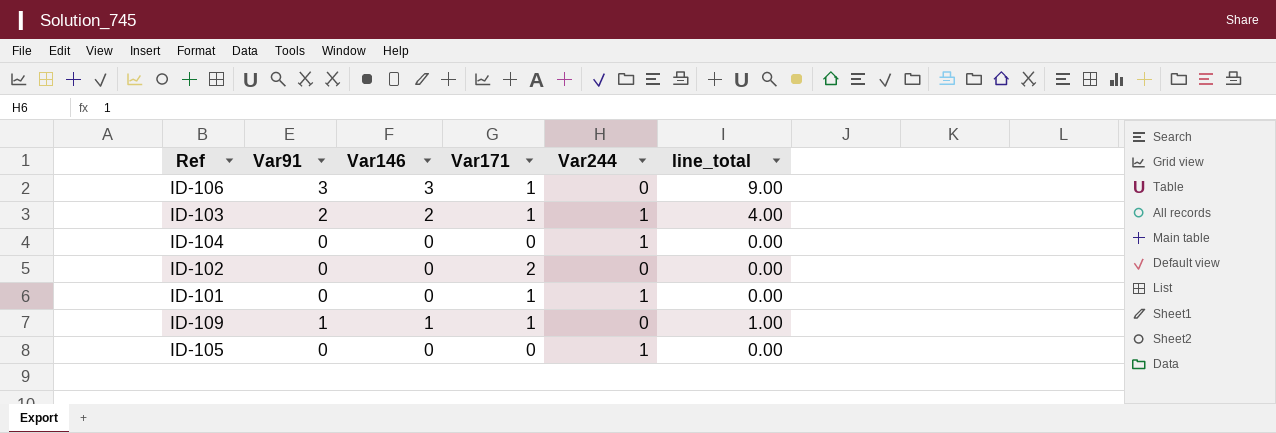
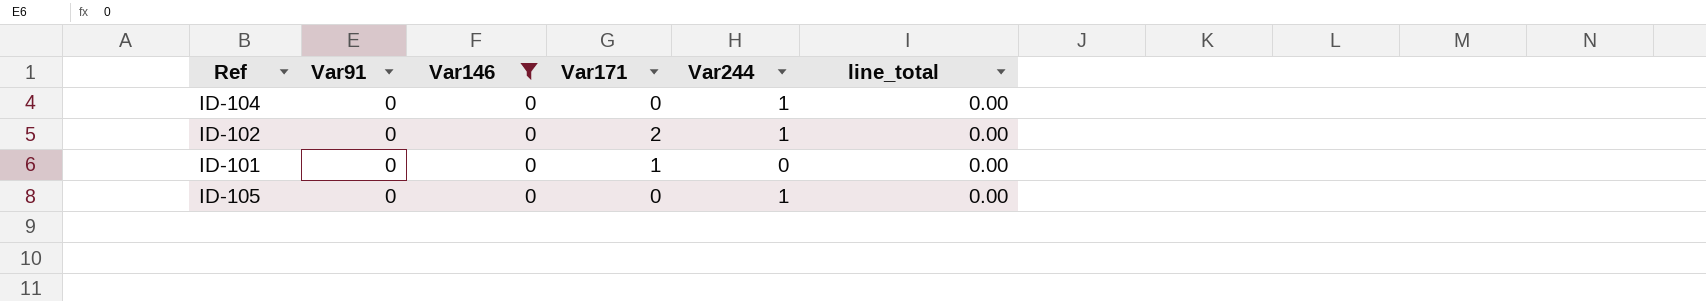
filter: none -> Var146 = 0
ID-102 | Var244: 0 -> 1
ID-101 | Var244: 1 -> 0

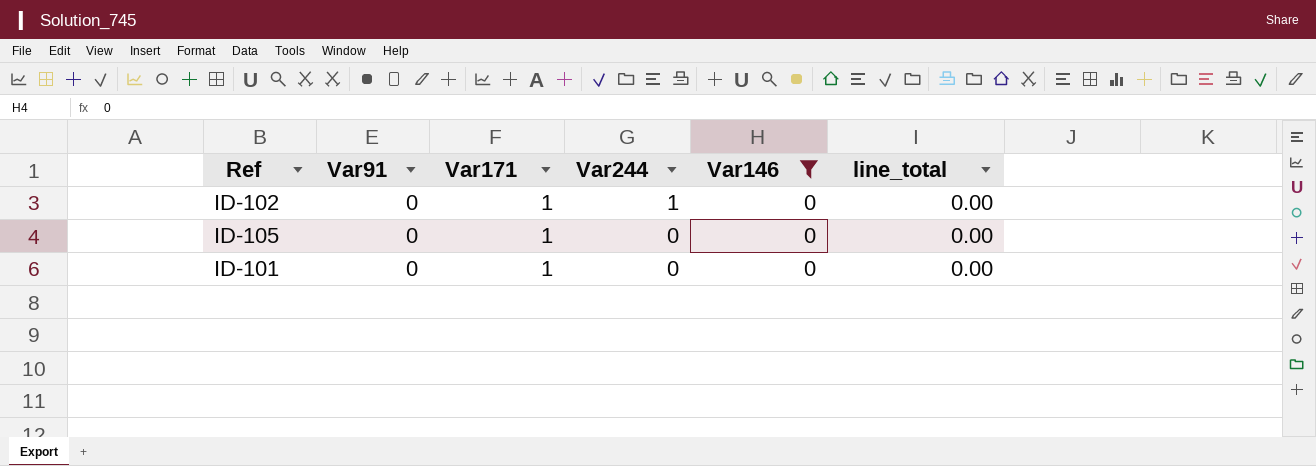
row order: none -> Var244 descending
column Var146 | position: 3 -> 5
row ID-104: 0 | 0 | 0 | 1 | 0.00 -> none
ID-102 | Var171: 2 -> 1
ID-105 | Var171: 0 -> 1
ID-105 | Var244: 1 -> 0

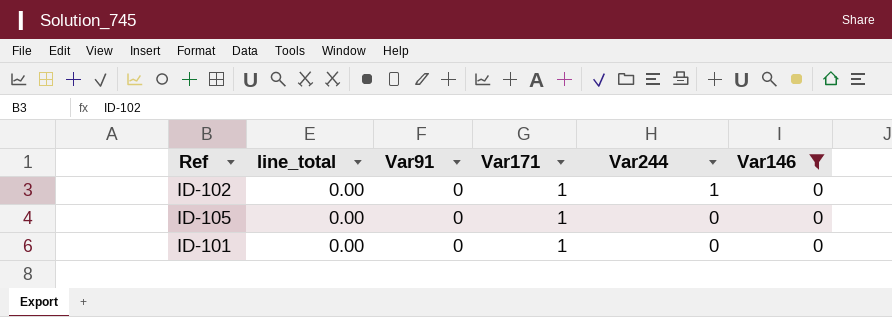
column line_total | position: 6 -> 2

